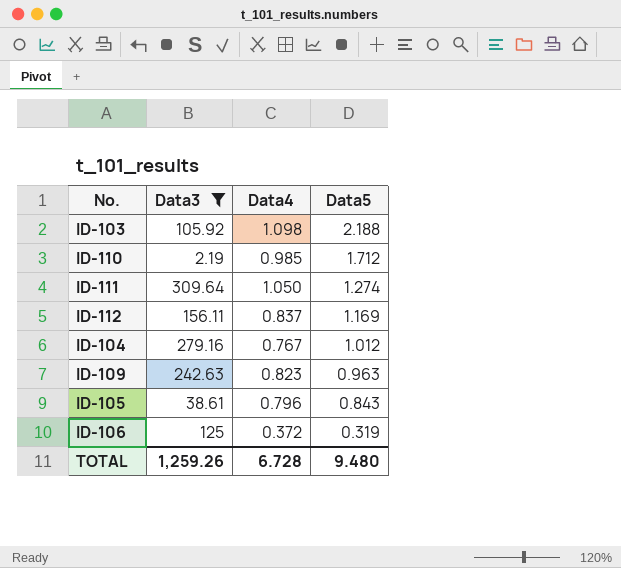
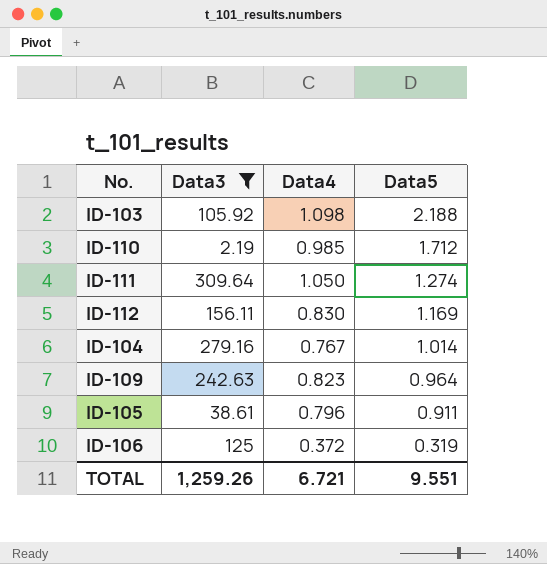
ID-112 | Data4: 0.837 -> 0.830
ID-104 | Data5: 1.012 -> 1.014
ID-109 | Data5: 0.963 -> 0.964
ID-105 | Data5: 0.843 -> 0.911
TOTAL | Data4: 6.728 -> 6.721
TOTAL | Data5: 9.480 -> 9.551

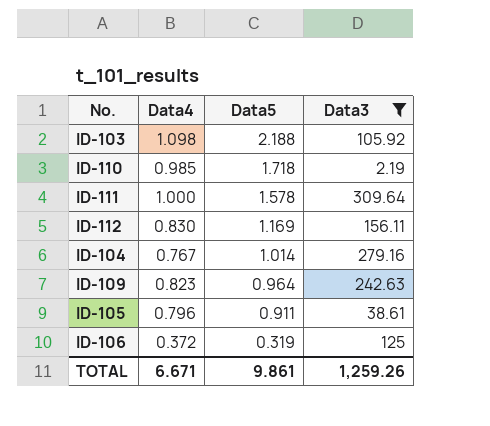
column Data3 | position: 2 -> 4
ID-110 | Data5: 1.712 -> 1.718
ID-111 | Data4: 1.050 -> 1.000
ID-111 | Data5: 1.274 -> 1.578
TOTAL | Data4: 6.721 -> 6.671
TOTAL | Data5: 9.551 -> 9.861

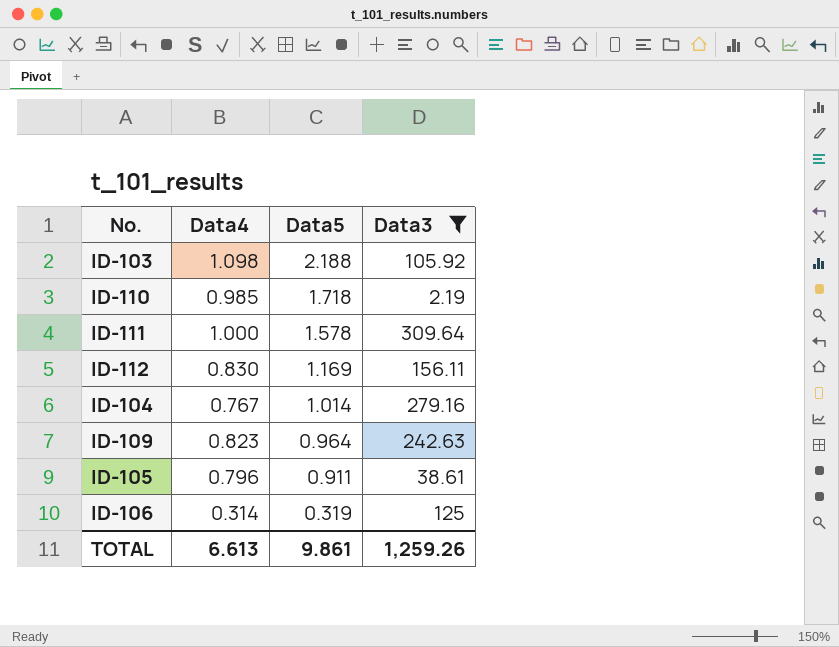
ID-106 | Data4: 0.372 -> 0.314
TOTAL | Data4: 6.671 -> 6.613

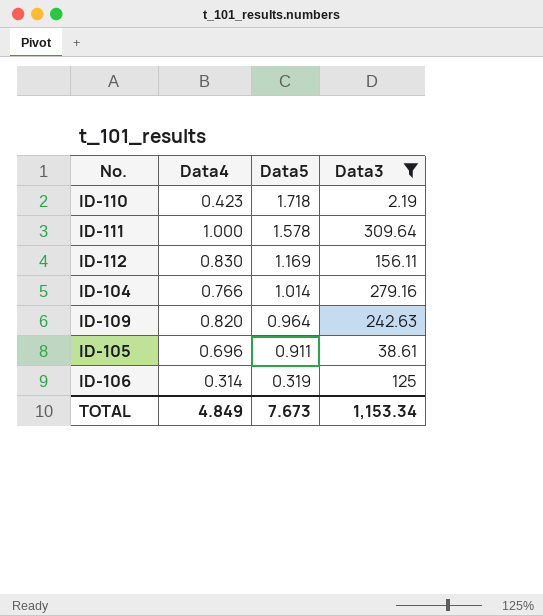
row ID-103: 1.098 | 2.188 | 105.92 -> none
ID-110 | Data4: 0.985 -> 0.423
ID-104 | Data4: 0.767 -> 0.766
ID-109 | Data4: 0.823 -> 0.820
ID-105 | Data4: 0.796 -> 0.696
TOTAL | Data4: 6.613 -> 4.849
TOTAL | Data5: 9.861 -> 7.673
TOTAL | Data3: 1,259.26 -> 1,153.34

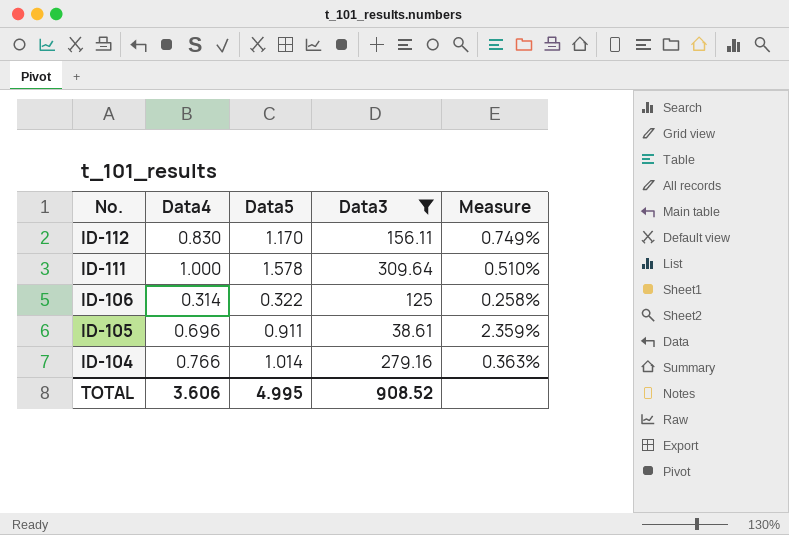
row order: Data5 descending -> No. descending
column Measure | formula: none -> [Data5] / [Data3]
row ID-110: 0.423 | 1.718 | 2.19 -> none
row ID-109: 0.820 | 0.964 | 242.63 -> none
ID-112 | Data5: 1.169 -> 1.170
ID-106 | Data5: 0.319 -> 0.322
TOTAL | Data4: 4.849 -> 3.606
TOTAL | Data5: 7.673 -> 4.995
TOTAL | Data3: 1,153.34 -> 908.52

